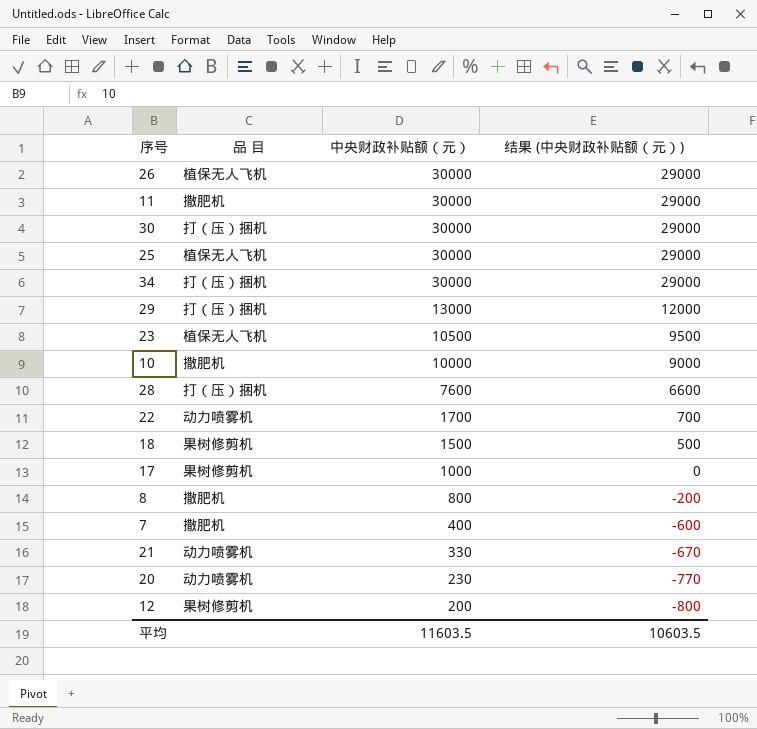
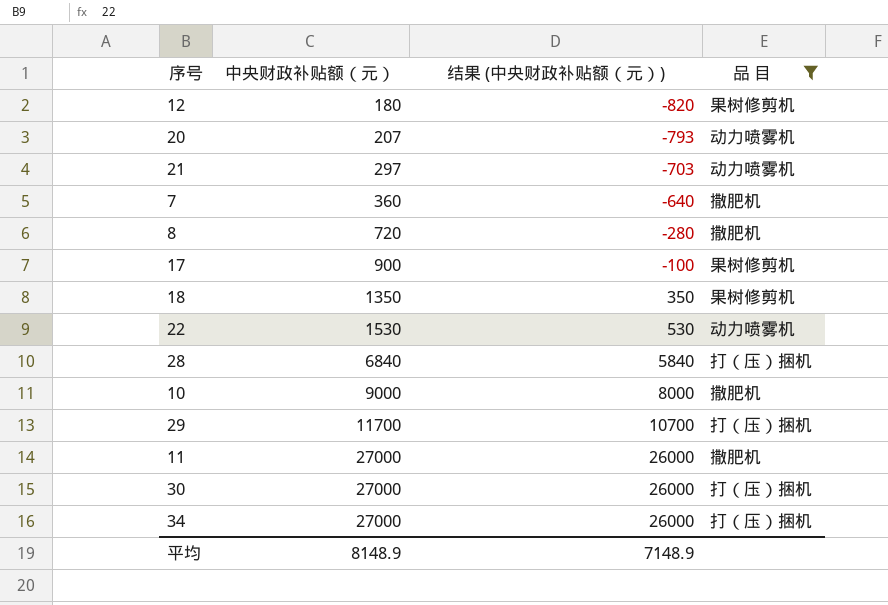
filter: none -> 品 目 != 植保无人飞机
row order: 中央财政补贴额（元） descending -> 中央财政补贴额（元） ascending
column 品 目 | position: 2 -> 4
12 | 中央财政补贴额（元）: 200 -> 180
12 | 结果 (中央财政补贴额（元）): -800 -> -820
20 | 中央财政补贴额（元）: 230 -> 207
20 | 结果 (中央财政补贴额（元）): -770 -> -793
21 | 中央财政补贴额（元）: 330 -> 297
21 | 结果 (中央财政补贴额（元）): -670 -> -703
7 | 中央财政补贴额（元）: 400 -> 360
7 | 结果 (中央财政补贴额（元）): -600 -> -640
8 | 中央财政补贴额（元）: 800 -> 720
8 | 结果 (中央财政补贴额（元）): -200 -> -280
17 | 中央财政补贴额（元）: 1000 -> 900
17 | 结果 (中央财政补贴额（元）): 0 -> -100
18 | 中央财政补贴额（元）: 1500 -> 1350
18 | 结果 (中央财政补贴额（元）): 500 -> 350
22 | 中央财政补贴额（元）: 1700 -> 1530
22 | 结果 (中央财政补贴额（元）): 700 -> 530
28 | 中央财政补贴额（元）: 7600 -> 6840
28 | 结果 (中央财政补贴额（元）): 6600 -> 5840
10 | 中央财政补贴额（元）: 10000 -> 9000
10 | 结果 (中央财政补贴额（元）): 9000 -> 8000
29 | 中央财政补贴额（元）: 13000 -> 11700
29 | 结果 (中央财政补贴额（元）): 12000 -> 10700
11 | 中央财政补贴额（元）: 30000 -> 27000
11 | 结果 (中央财政补贴额（元）): 29000 -> 26000
30 | 中央财政补贴额（元）: 30000 -> 27000
30 | 结果 (中央财政补贴额（元）): 29000 -> 26000
34 | 中央财政补贴额（元）: 30000 -> 27000
34 | 结果 (中央财政补贴额（元）): 29000 -> 26000
平均 | 中央财政补贴额（元）: 11603.5 -> 8148.9
平均 | 结果 (中央财政补贴额（元）): 10603.5 -> 7148.9

